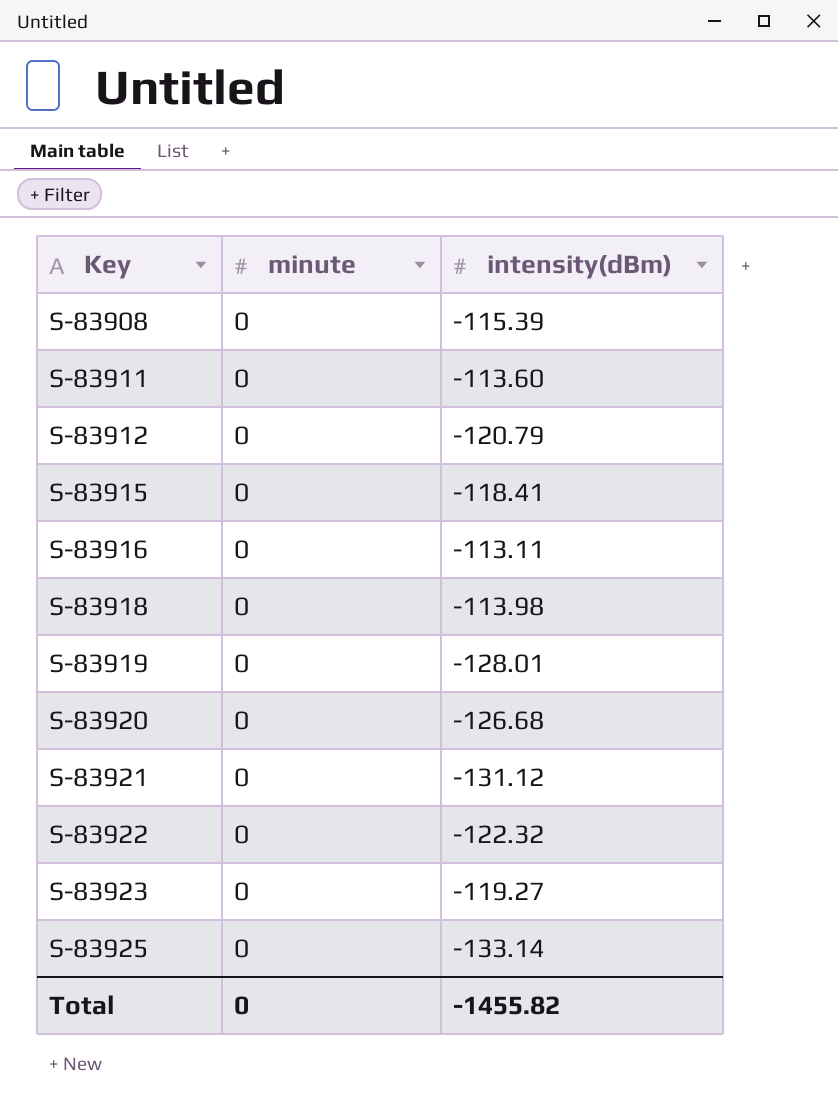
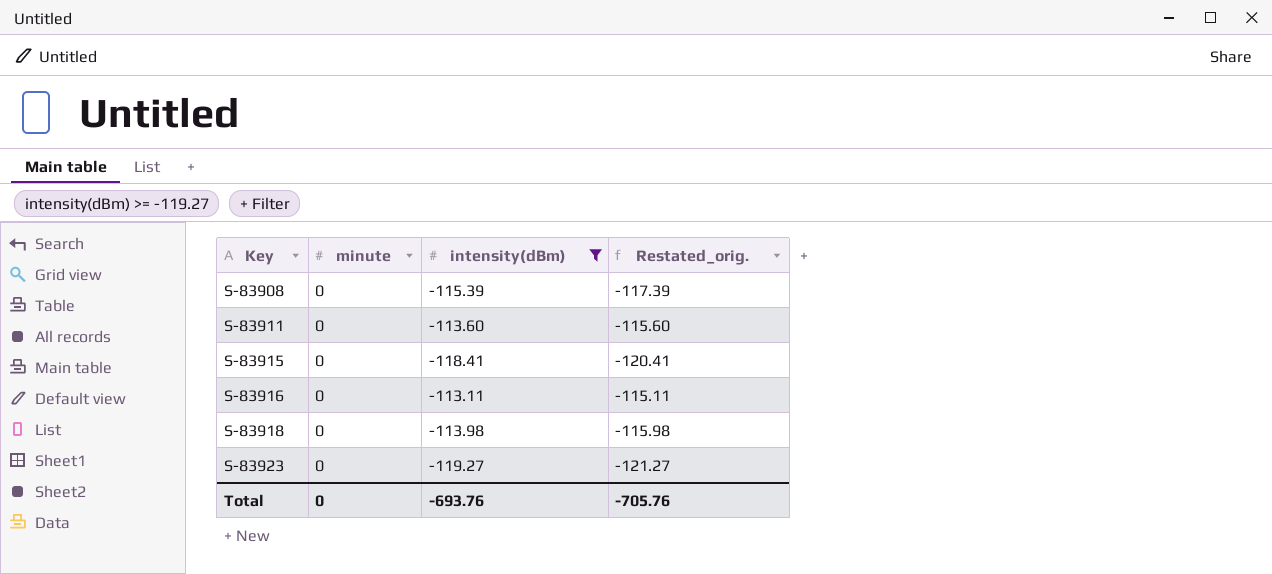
filter: none -> intensity(dBm) >= -119.27
column Restated_orig. | formula: none -> [intensity(dBm)] - 2
Total | intensity(dBm): -1455.82 -> -693.76

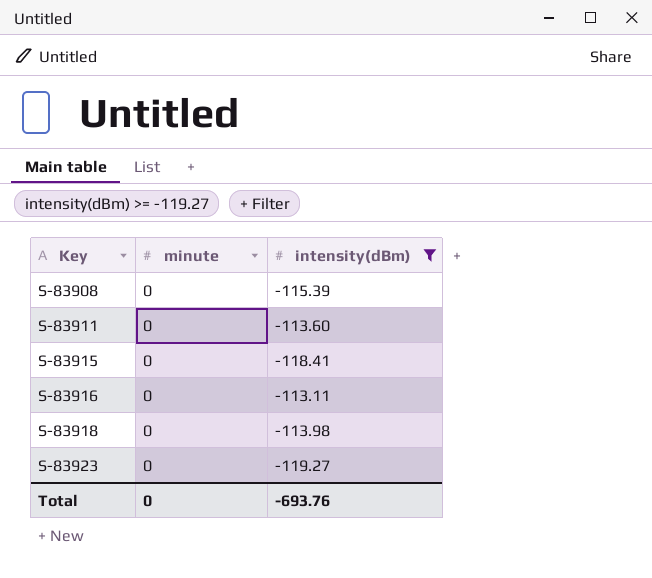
column Restated_orig. | formula: [intensity(dBm)] - 2 -> none

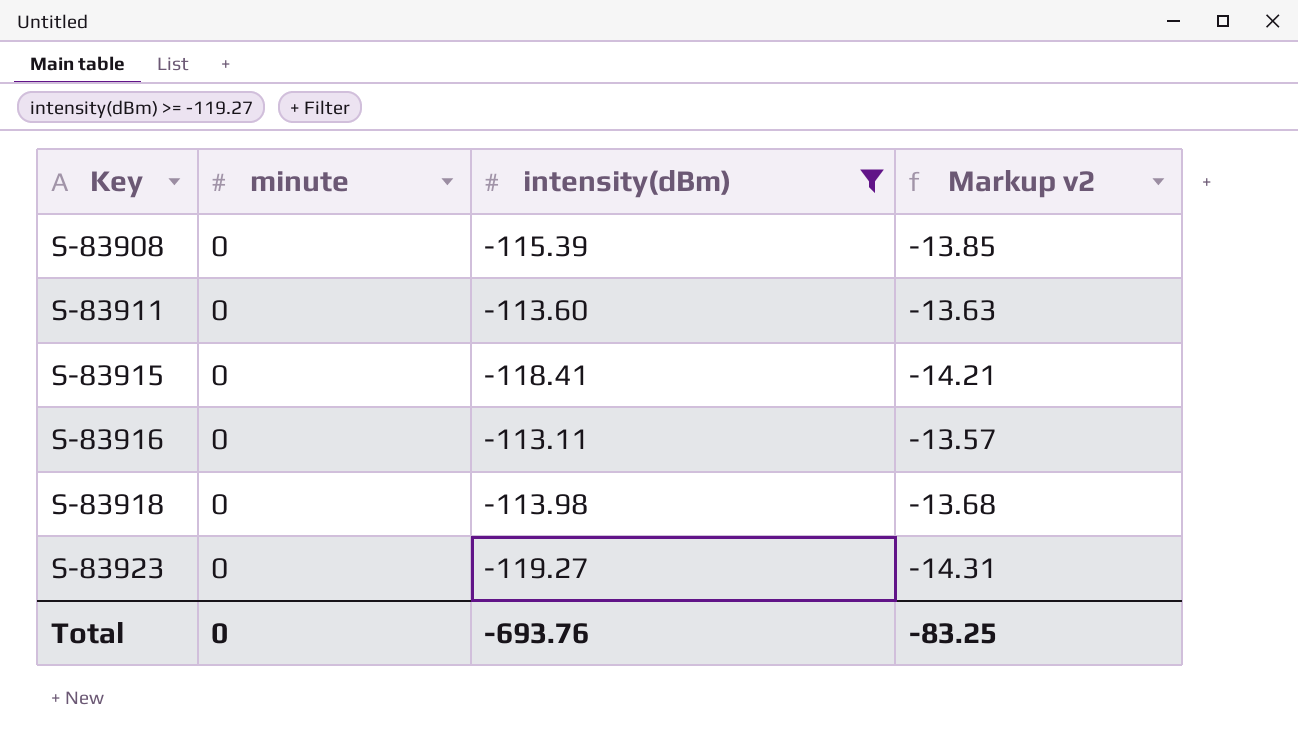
column Markup v2 | formula: none -> [intensity(dBm)] * 0.12

